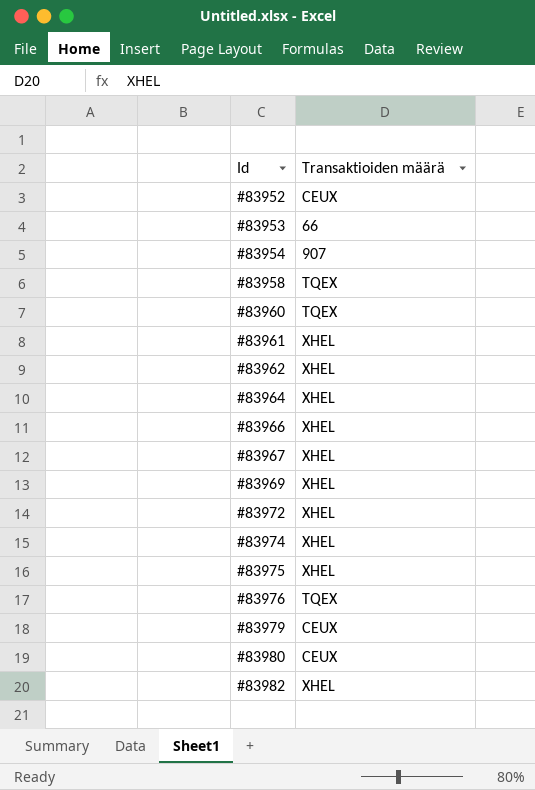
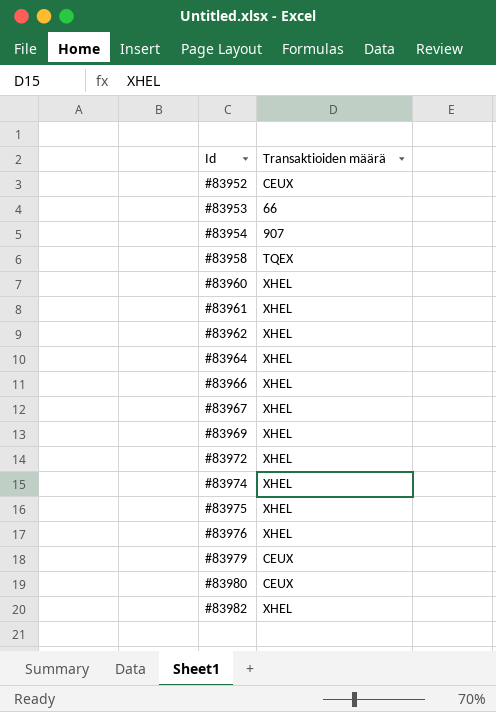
#83960 | Transaktioiden määrä: TQEX -> XHEL
#83976 | Transaktioiden määrä: TQEX -> XHEL

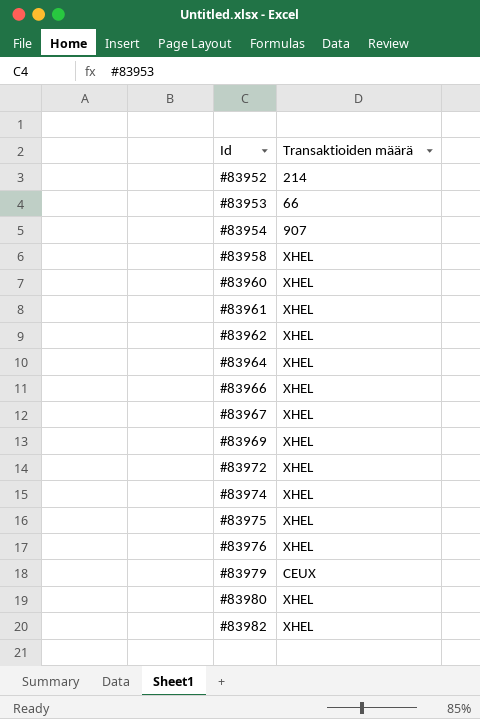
#83952 | Transaktioiden määrä: CEUX -> 214
#83958 | Transaktioiden määrä: TQEX -> XHEL
#83980 | Transaktioiden määrä: CEUX -> XHEL

